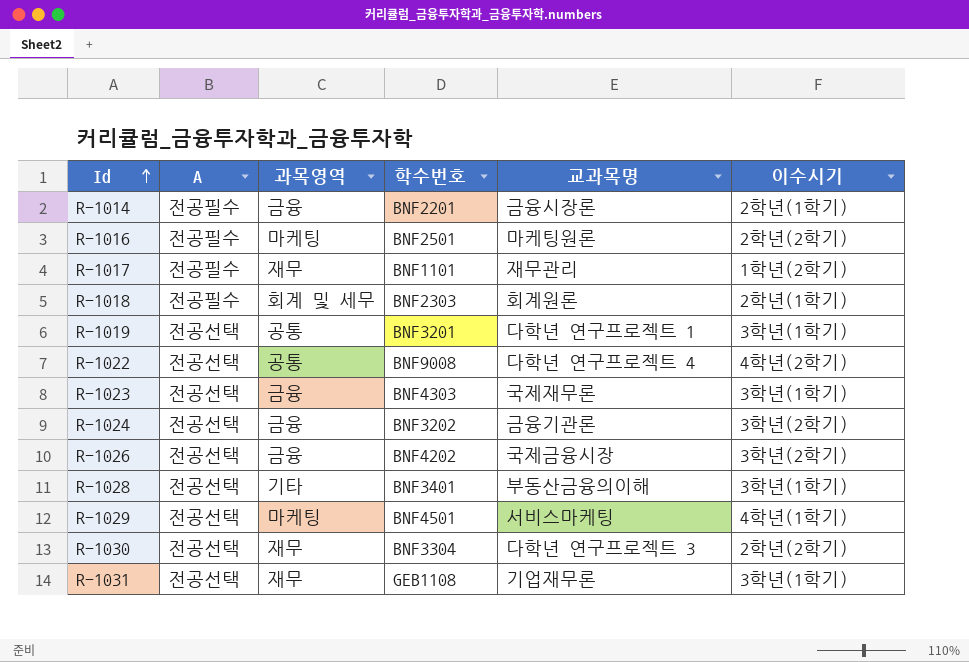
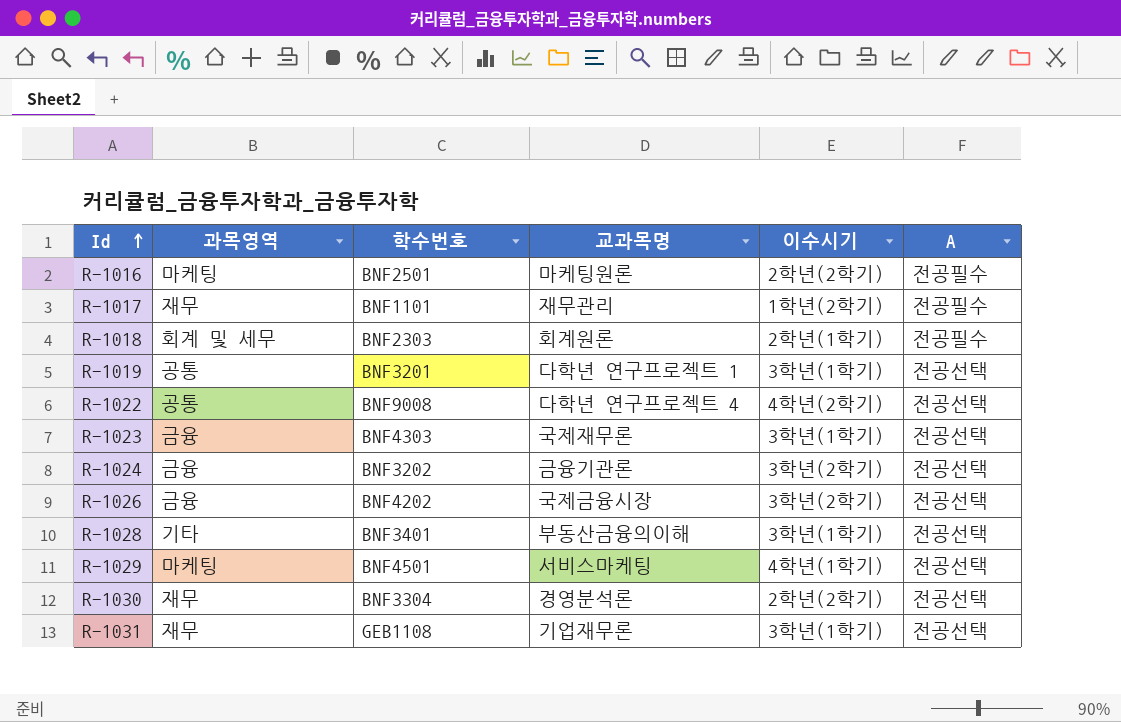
column A | position: 2 -> 6
row R-1014: 전공필수 | 금융 | BNF2201 | 금융시장론 | 2학년(1학기) -> none
R-1030 | 교과목명: 다학년 연구프로젝트 3 -> 경영분석론

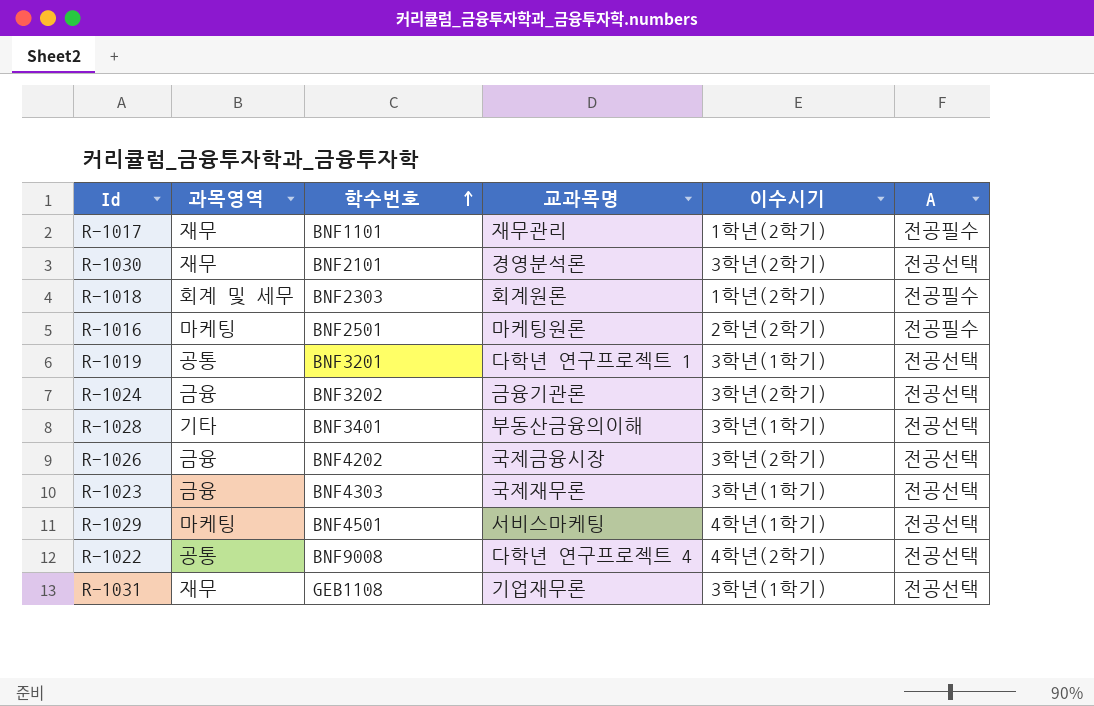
row order: Id ascending -> 학수번호 ascending
R-1030 | 학수번호: BNF3304 -> BNF2101
R-1030 | 이수시기: 2학년(2학기) -> 3학년(2학기)
R-1018 | 이수시기: 2학년(1학기) -> 1학년(2학기)

